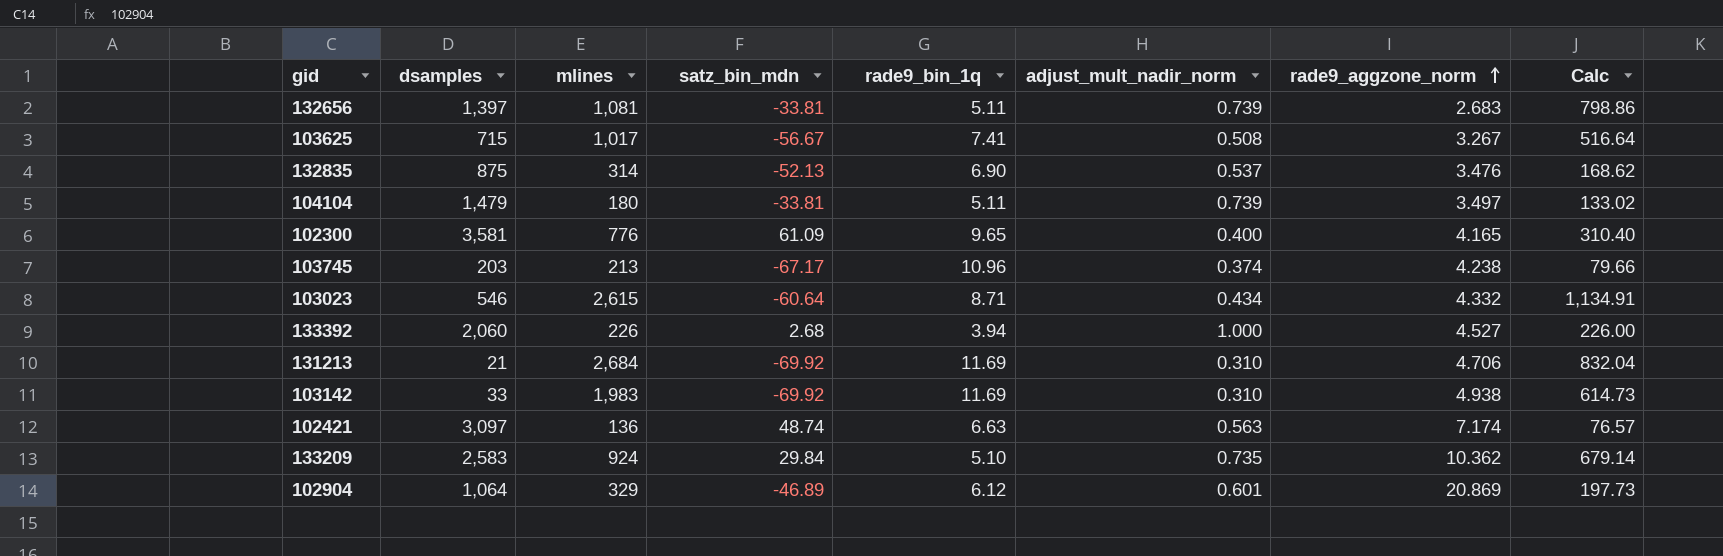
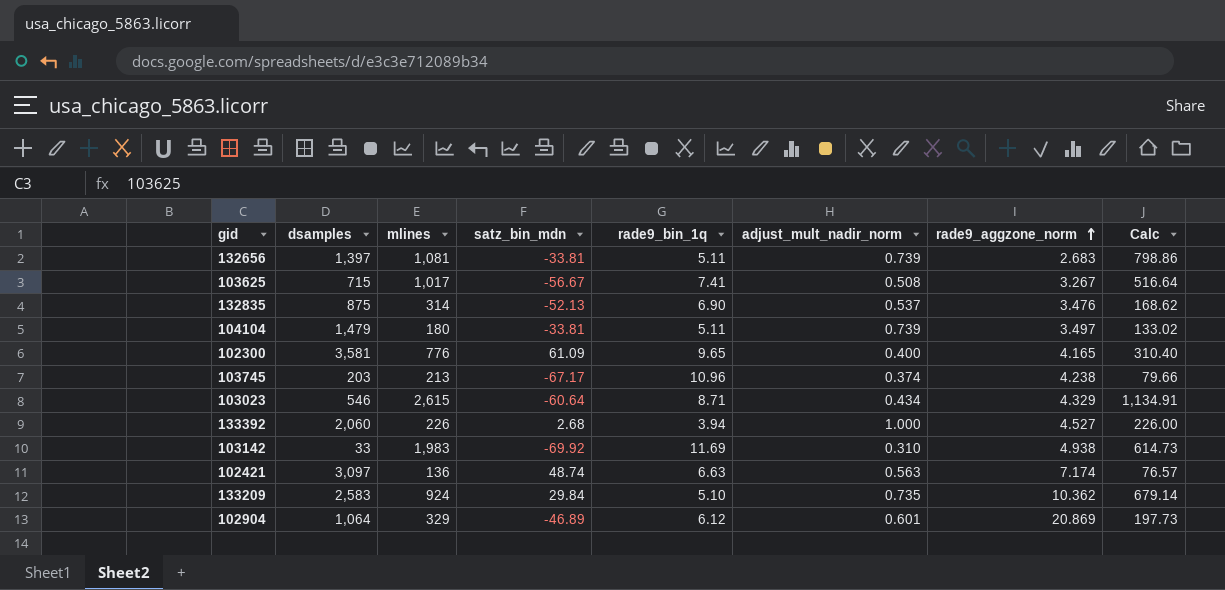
row 131213: 21 | 2,684 | -69.92 | 11.69 | 0.310 | 4.706 | 832.04 -> none
103023 | rade9_aggzone_norm: 4.332 -> 4.329

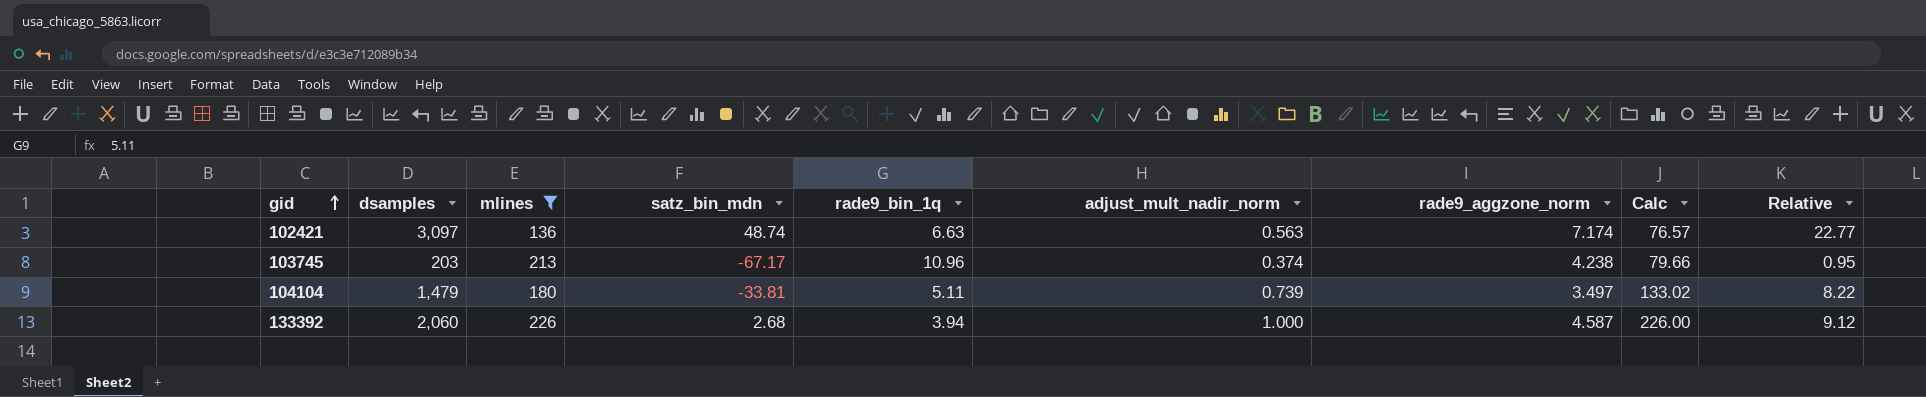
filter: none -> mlines <= 226
row order: rade9_aggzone_norm ascending -> gid ascending
column Relative | formula: none -> [dsamples] / [mlines]
133392 | rade9_aggzone_norm: 4.527 -> 4.587

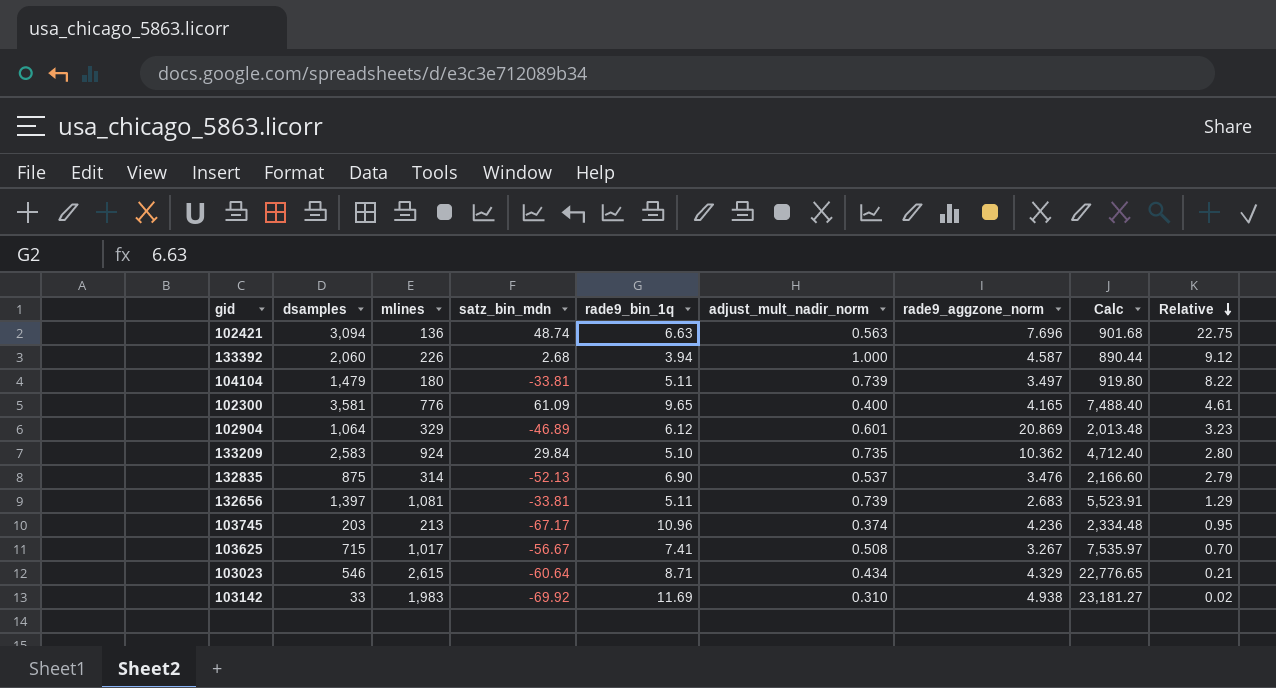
filter: mlines <= 226 -> none
row order: gid ascending -> Relative descending
column Calc | formula: [mlines] * [adjust_mult_nadir_norm] -> [mlines] * [rade9_bin_1q]
102421 | dsamples: 3,097 -> 3,094
102421 | rade9_aggzone_norm: 7.174 -> 7.696
102421 | Relative: 22.77 -> 22.75
103745 | rade9_aggzone_norm: 4.238 -> 4.236

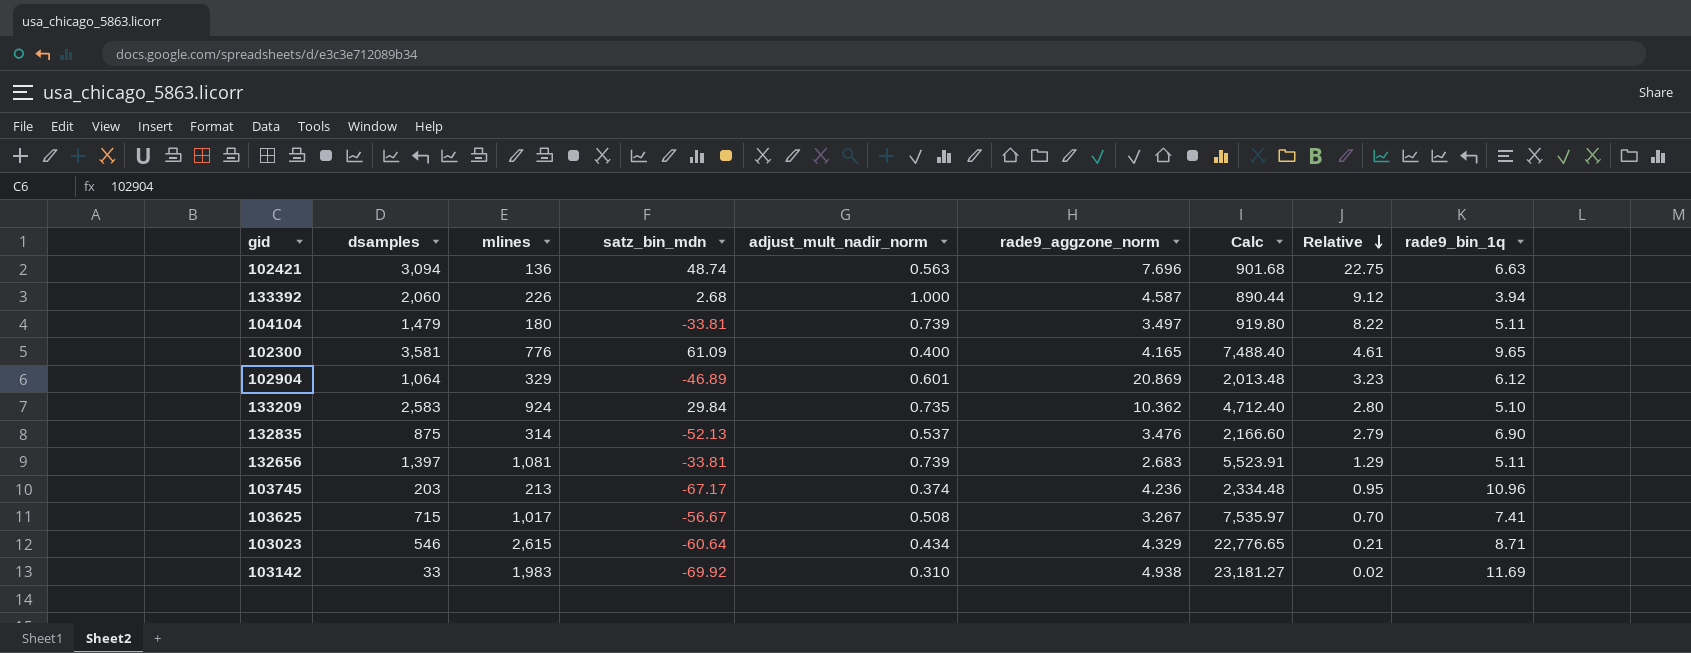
column rade9_bin_1q | position: 5 -> 9

